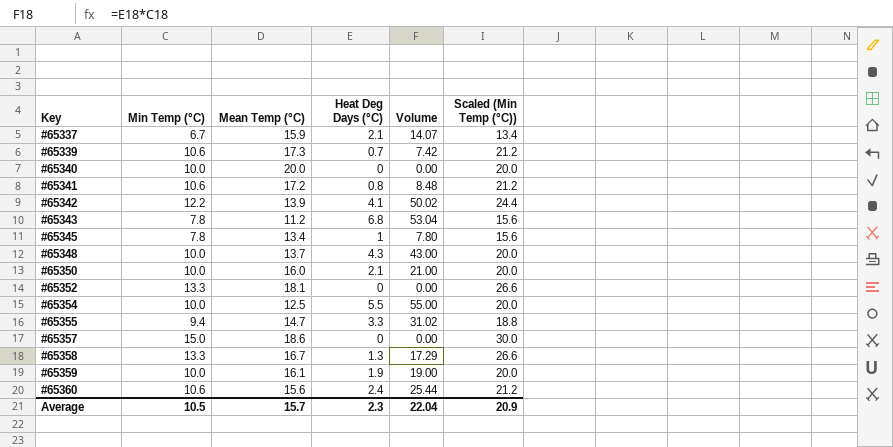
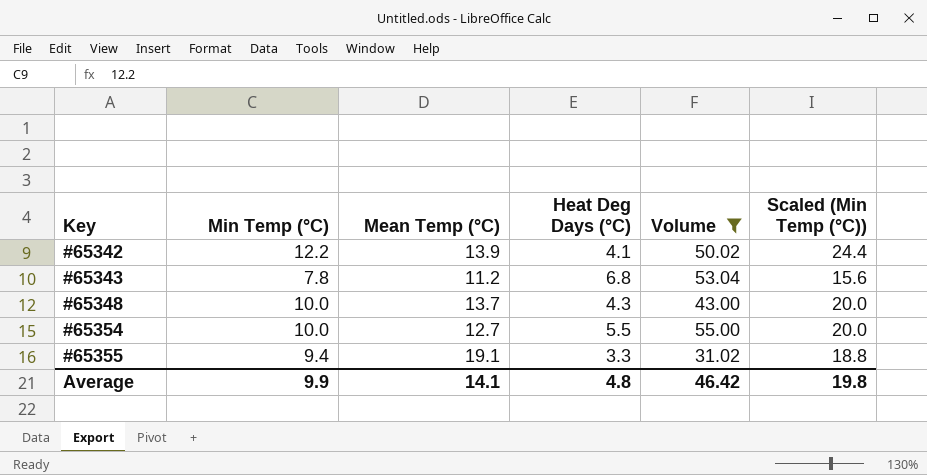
filter: none -> Volume >= 31.02
#65354 | Mean Temp (°C): 12.5 -> 12.7
#65355 | Mean Temp (°C): 14.7 -> 19.1
Average | Min Temp (°C): 10.5 -> 9.9
Average | Mean Temp (°C): 15.7 -> 14.1
Average | Heat Deg Days (°C): 2.3 -> 4.8
Average | Volume: 22.04 -> 46.42
Average | Scaled (Min Temp (°C)): 20.9 -> 19.8

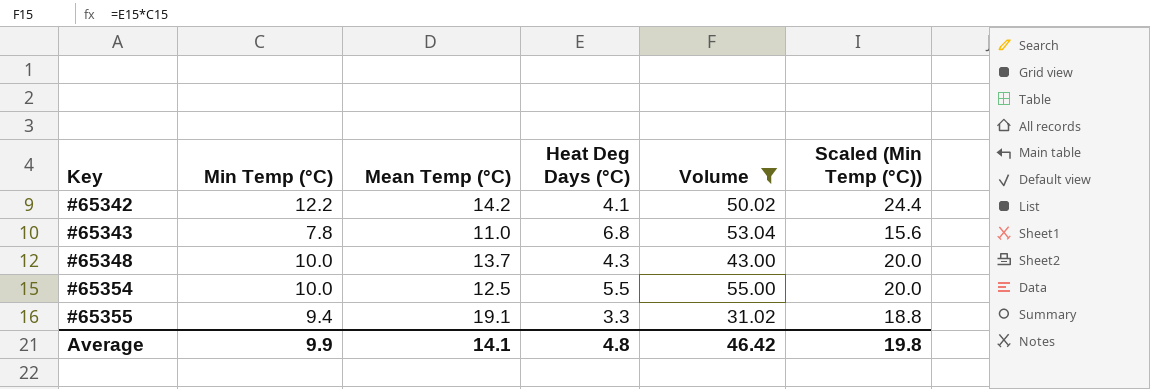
#65342 | Mean Temp (°C): 13.9 -> 14.2
#65343 | Mean Temp (°C): 11.2 -> 11.0
#65354 | Mean Temp (°C): 12.7 -> 12.5

